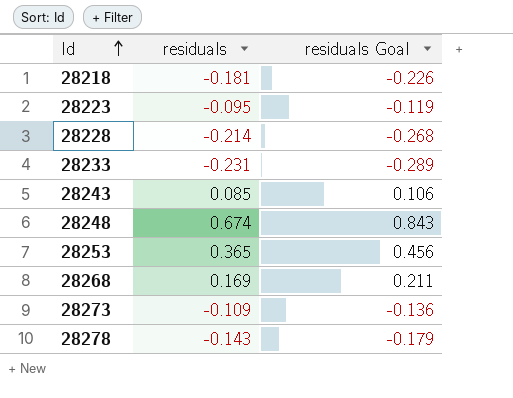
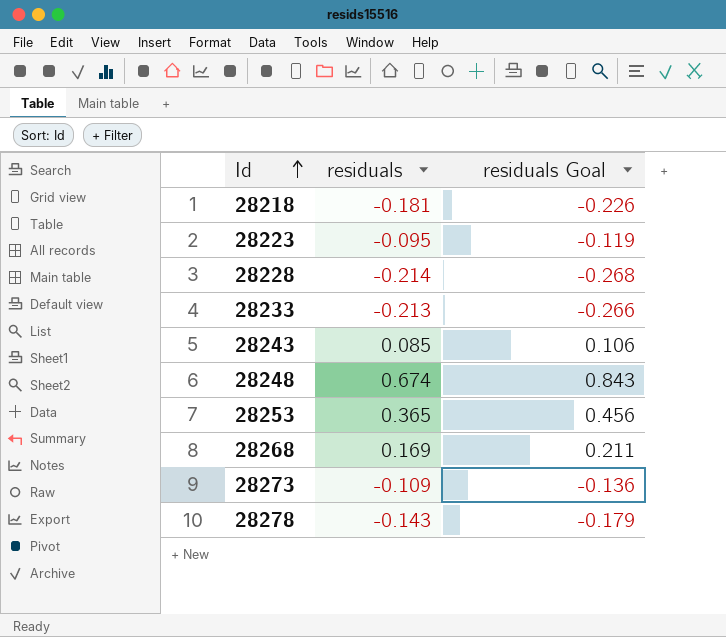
28233 | residuals: -0.231 -> -0.213
28233 | residuals Goal: -0.289 -> -0.266

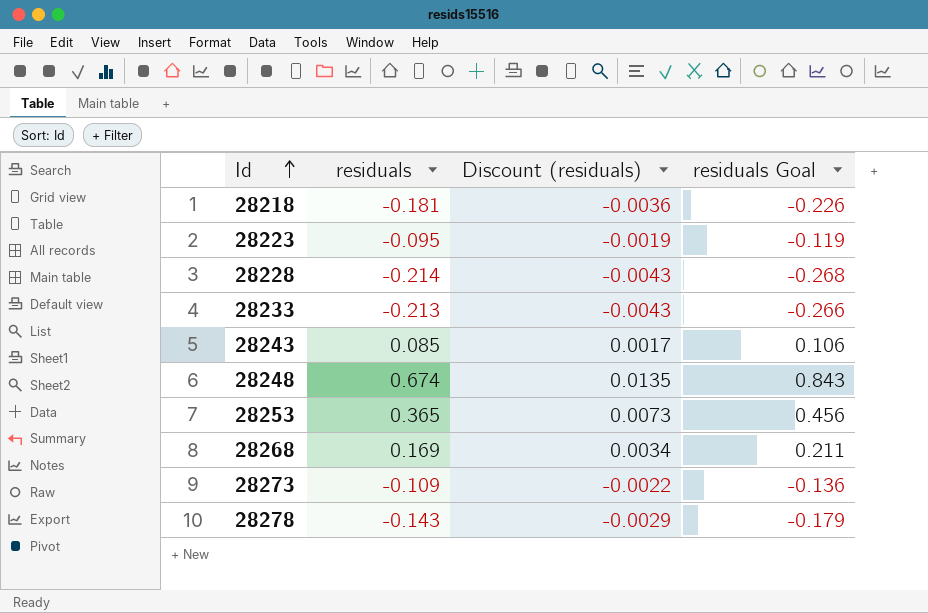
column Discount (residuals) | formula: none -> [residuals] * 0.02

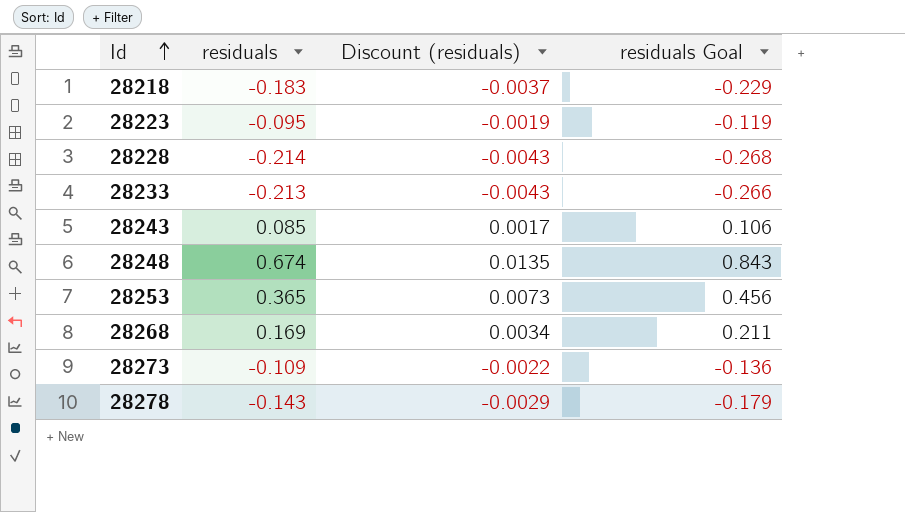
28218 | residuals: -0.181 -> -0.183
28218 | Discount (residuals): -0.0036 -> -0.0037
28218 | residuals Goal: -0.226 -> -0.229

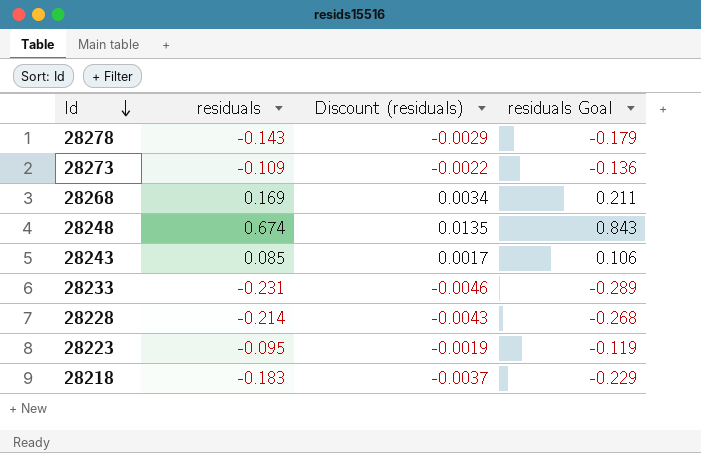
row order: Id ascending -> Id descending
row 28253: 0.365 | 0.0073 | 0.456 -> none
28233 | residuals: -0.213 -> -0.231
28233 | Discount (residuals): -0.0043 -> -0.0046
28233 | residuals Goal: -0.266 -> -0.289

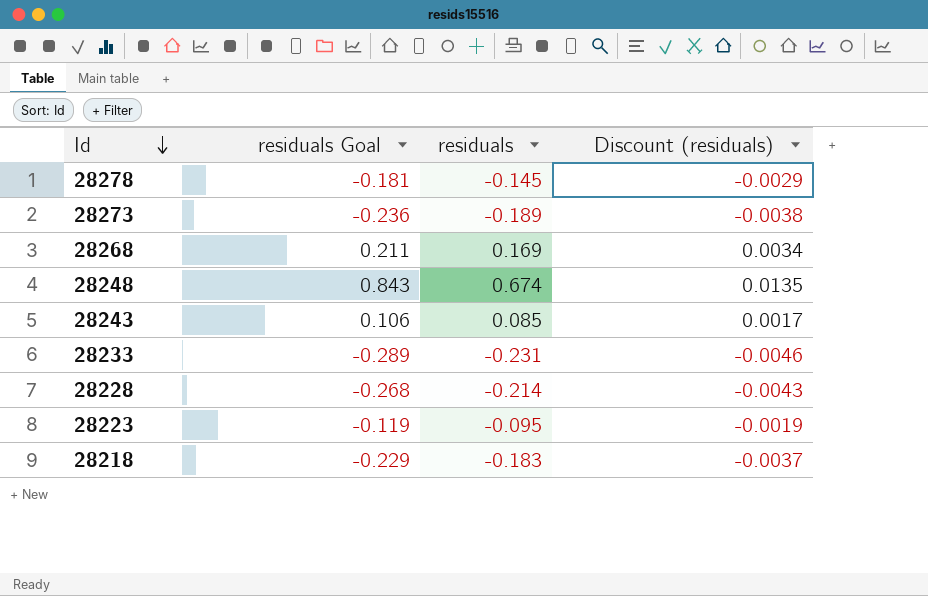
column residuals Goal | position: 4 -> 2
28278 | residuals Goal: -0.179 -> -0.181
28278 | residuals: -0.143 -> -0.145
28273 | residuals Goal: -0.136 -> -0.236
28273 | residuals: -0.109 -> -0.189
28273 | Discount (residuals): -0.0022 -> -0.0038

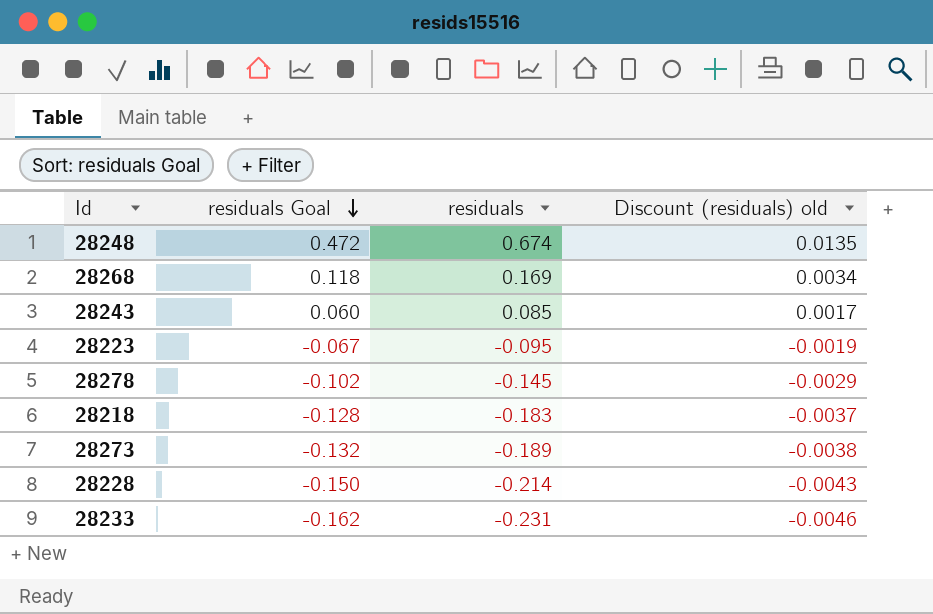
row order: Id descending -> residuals Goal descending
column residuals Goal | formula: [residuals] * 1.25 -> [residuals] * 0.7
column name: Discount (residuals) -> Discount (residuals) old

